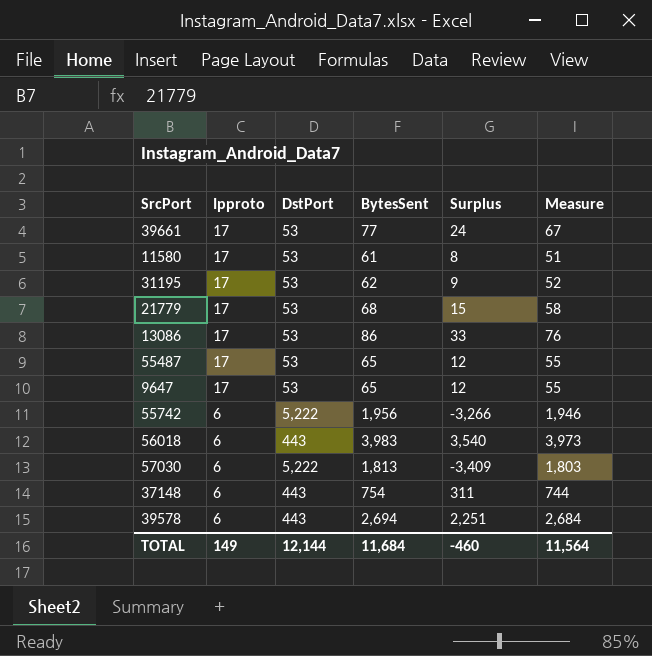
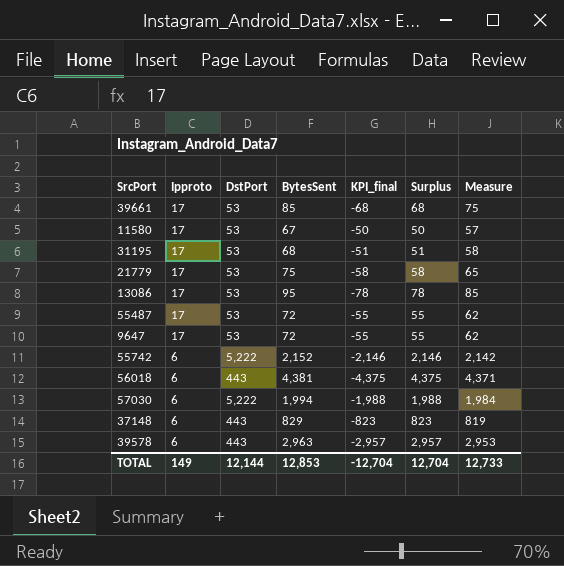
column KPI_final | formula: none -> [Ipproto] - [BytesSent]
column Surplus | formula: [BytesSent] - [DstPort] -> [BytesSent] - [Ipproto]
39661 | BytesSent: 77 -> 85
39661 | Measure: 67 -> 75
11580 | BytesSent: 61 -> 67
11580 | Measure: 51 -> 57
31195 | BytesSent: 62 -> 68
31195 | Measure: 52 -> 58
21779 | BytesSent: 68 -> 75
21779 | Measure: 58 -> 65
13086 | BytesSent: 86 -> 95
13086 | Measure: 76 -> 85
55487 | BytesSent: 65 -> 72
55487 | Measure: 55 -> 62
9647 | BytesSent: 65 -> 72
9647 | Measure: 55 -> 62
55742 | BytesSent: 1,956 -> 2,152
55742 | Measure: 1,946 -> 2,142
56018 | BytesSent: 3,983 -> 4,381
56018 | Measure: 3,973 -> 4,371
57030 | BytesSent: 1,813 -> 1,994
57030 | Measure: 1,803 -> 1,984
37148 | BytesSent: 754 -> 829
37148 | Measure: 744 -> 819
39578 | BytesSent: 2,694 -> 2,963
39578 | Measure: 2,684 -> 2,953
TOTAL | BytesSent: 11,684 -> 12,853
TOTAL | Surplus: -460 -> 12,704
TOTAL | Measure: 11,564 -> 12,733

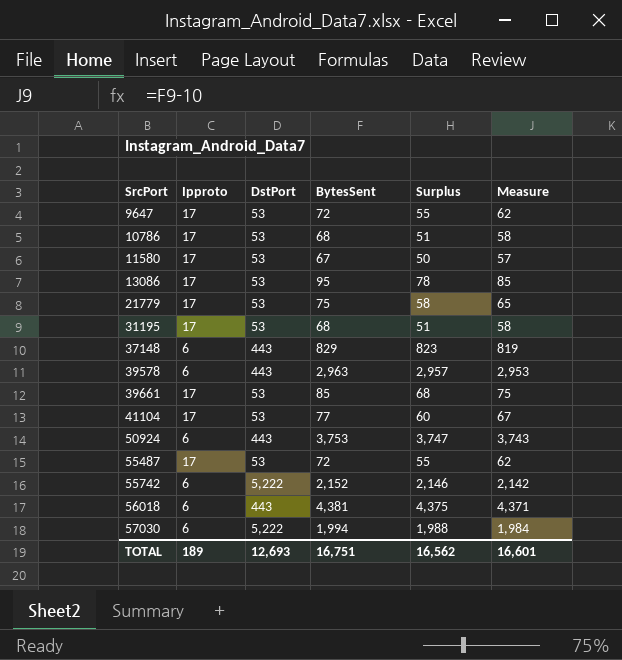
row order: Ipproto descending -> SrcPort ascending
column KPI_final | formula: [Ipproto] - [BytesSent] -> none
row 10786: none -> 17 | 53 | 68 | 51 | 58
row 41104: none -> 17 | 53 | 77 | 60 | 67
row 50924: none -> 6 | 443 | 3,753 | 3,747 | 3,743
TOTAL | Ipproto: 149 -> 189
TOTAL | DstPort: 12,144 -> 12,693
TOTAL | BytesSent: 12,853 -> 16,751
TOTAL | Surplus: 12,704 -> 16,562
TOTAL | Measure: 12,733 -> 16,601

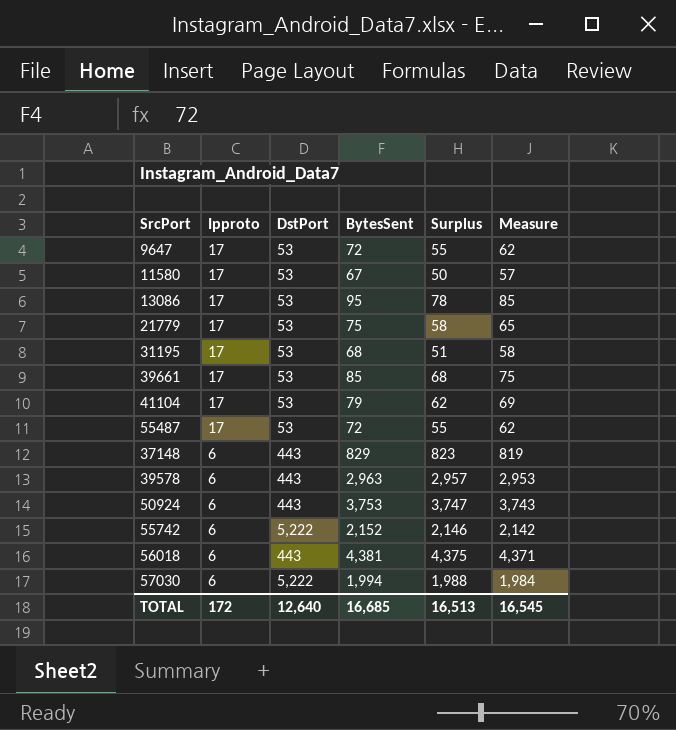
row order: SrcPort ascending -> Ipproto descending
row 10786: 17 | 53 | 68 | 51 | 58 -> none
41104 | BytesSent: 77 -> 79
41104 | Surplus: 60 -> 62
41104 | Measure: 67 -> 69
TOTAL | Ipproto: 189 -> 172
TOTAL | DstPort: 12,693 -> 12,640
TOTAL | BytesSent: 16,751 -> 16,685
TOTAL | Surplus: 16,562 -> 16,513
TOTAL | Measure: 16,601 -> 16,545

